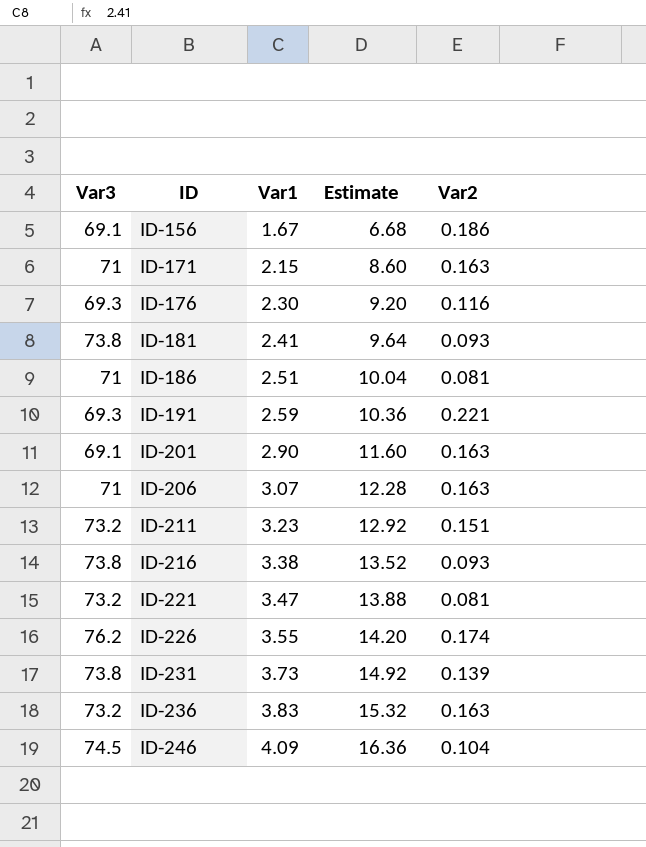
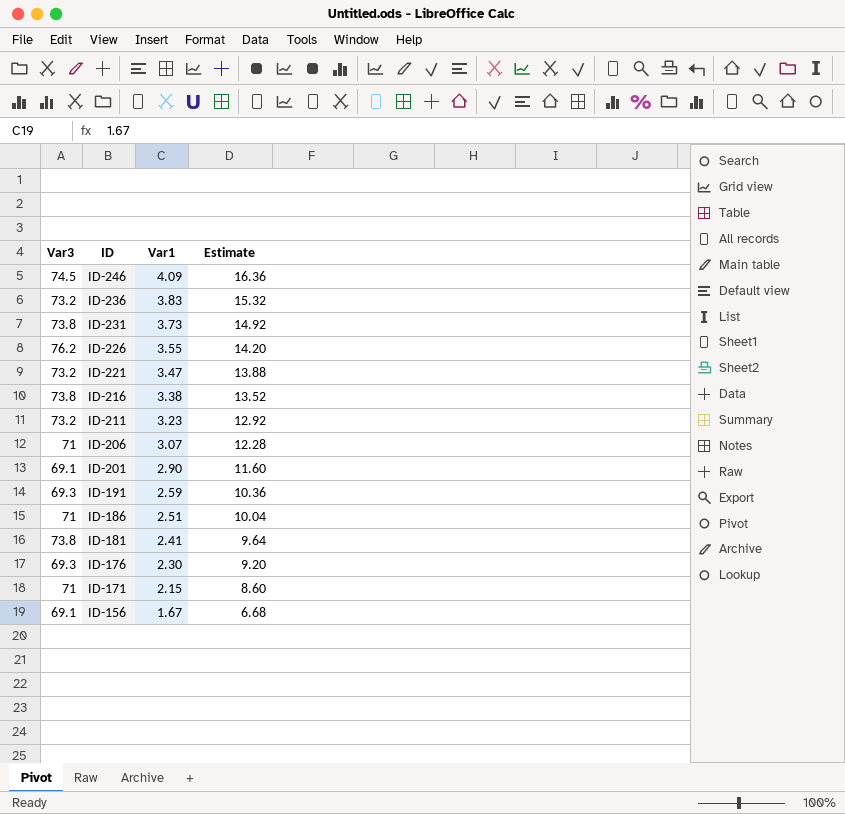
row order: ID ascending -> ID descending
column Var2 | position: 5 -> none

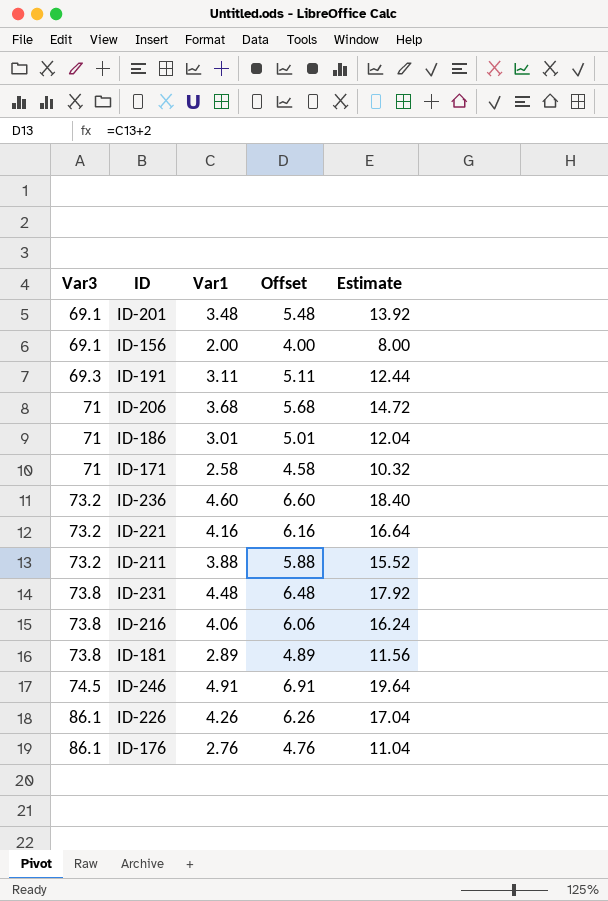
row order: ID descending -> Var3 ascending
column Offset | formula: none -> [Var1] + 2
ID-201 | Var1: 2.90 -> 3.48
ID-201 | Estimate: 11.60 -> 13.92
ID-156 | Var1: 1.67 -> 2.00
ID-156 | Estimate: 6.68 -> 8.00
ID-191 | Var1: 2.59 -> 3.11
ID-191 | Estimate: 10.36 -> 12.44
ID-206 | Var1: 3.07 -> 3.68
ID-206 | Estimate: 12.28 -> 14.72
ID-186 | Var1: 2.51 -> 3.01
ID-186 | Estimate: 10.04 -> 12.04
ID-171 | Var1: 2.15 -> 2.58
ID-171 | Estimate: 8.60 -> 10.32
ID-236 | Var1: 3.83 -> 4.60
ID-236 | Estimate: 15.32 -> 18.40
ID-221 | Var1: 3.47 -> 4.16
ID-221 | Estimate: 13.88 -> 16.64
ID-211 | Var1: 3.23 -> 3.88
ID-211 | Estimate: 12.92 -> 15.52
ID-231 | Var1: 3.73 -> 4.48
ID-231 | Estimate: 14.92 -> 17.92
ID-216 | Var1: 3.38 -> 4.06
ID-216 | Estimate: 13.52 -> 16.24
ID-181 | Var1: 2.41 -> 2.89
ID-181 | Estimate: 9.64 -> 11.56
ID-246 | Var1: 4.09 -> 4.91
ID-246 | Estimate: 16.36 -> 19.64
ID-226 | Var3: 76.2 -> 86.1
ID-226 | Var1: 3.55 -> 4.26
ID-226 | Estimate: 14.20 -> 17.04
ID-176 | Var3: 69.3 -> 86.1
ID-176 | Var1: 2.30 -> 2.76
ID-176 | Estimate: 9.20 -> 11.04

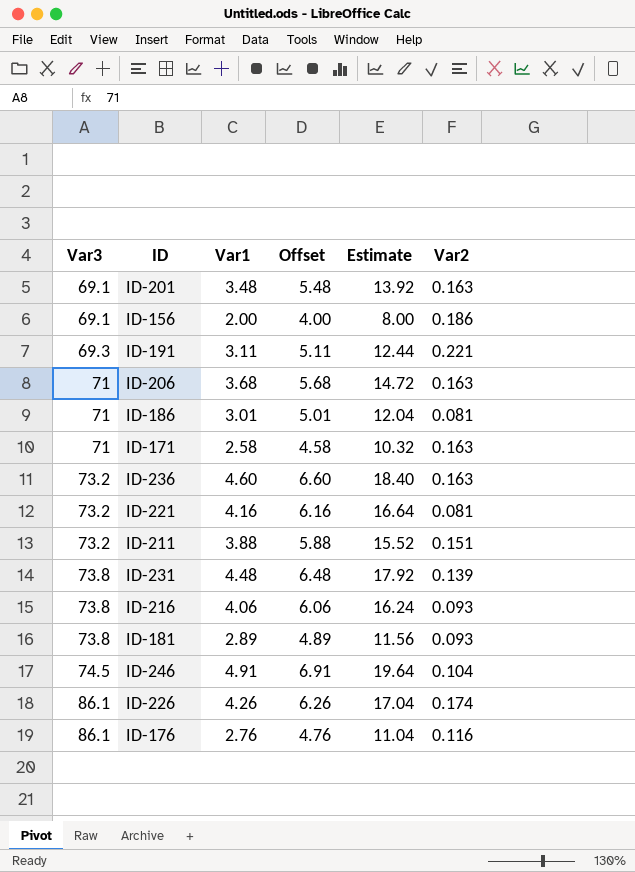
column Var2 | position: none -> 6

